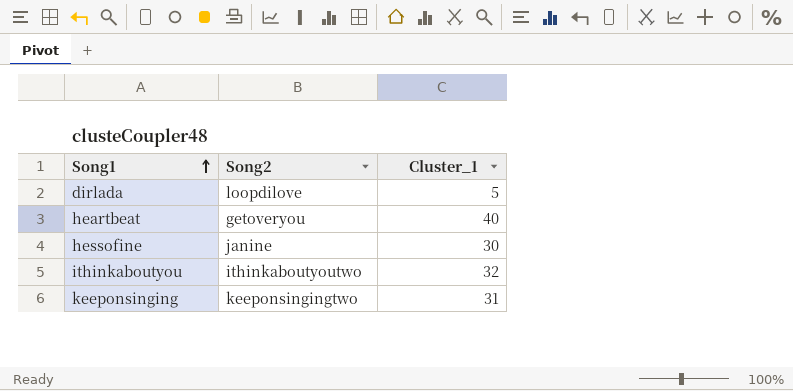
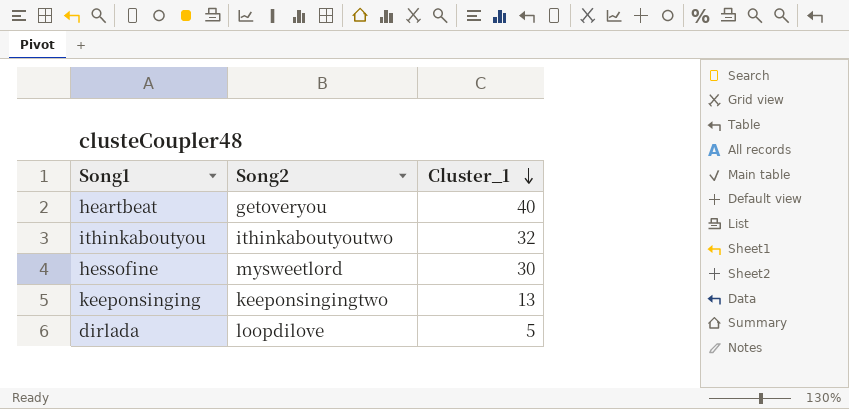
row order: Song1 ascending -> Cluster_1 descending
hessofine | Song2: janine -> mysweetlord
keeponsinging | Cluster_1: 31 -> 13

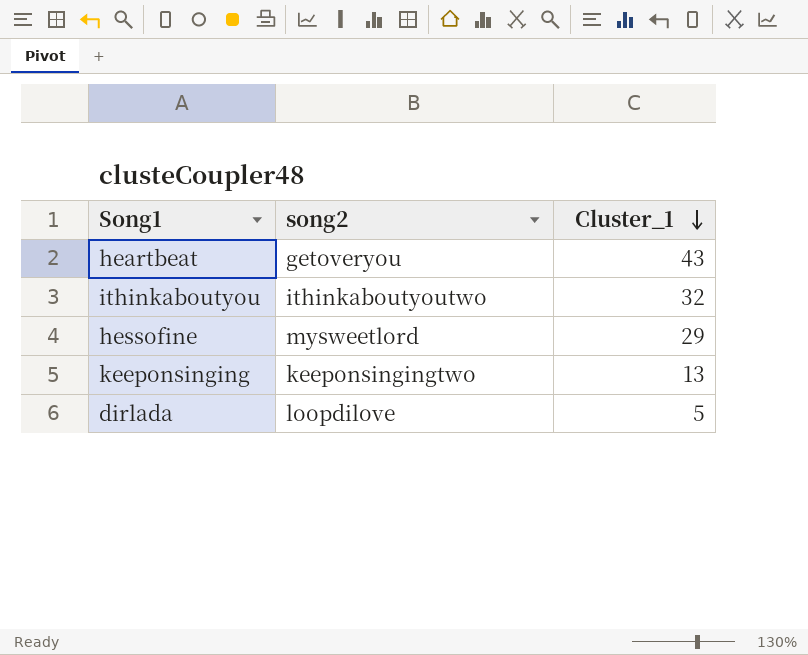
column name: Song2 -> song2
heartbeat | Cluster_1: 40 -> 43
hessofine | Cluster_1: 30 -> 29

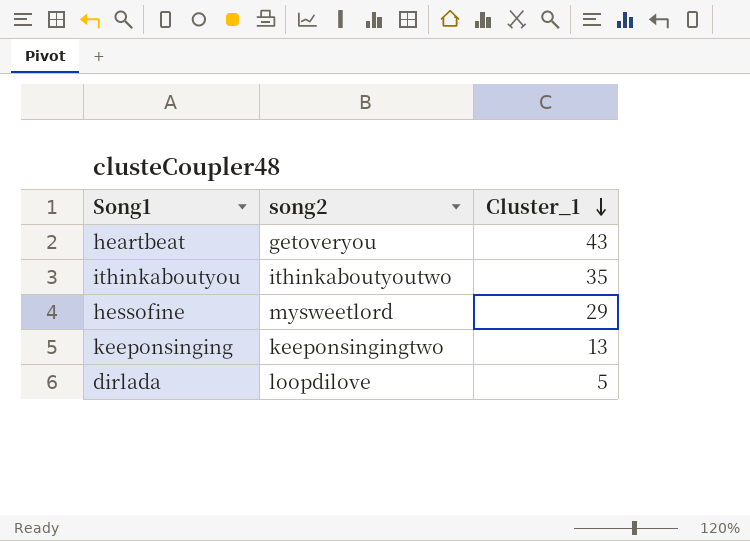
ithinkaboutyou | Cluster_1: 32 -> 35

